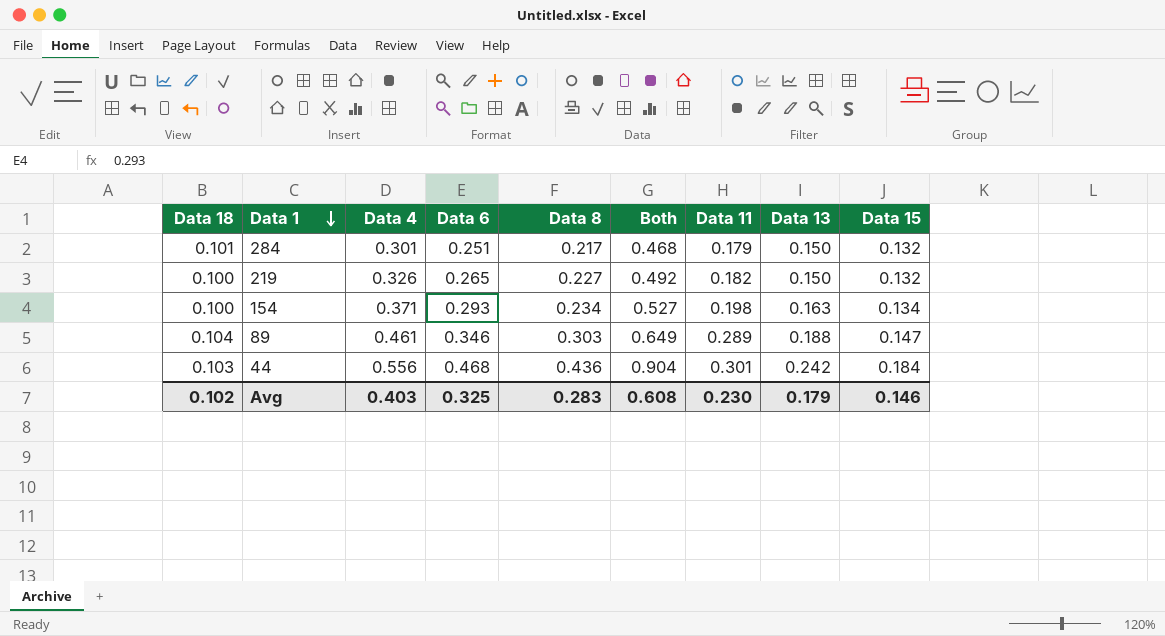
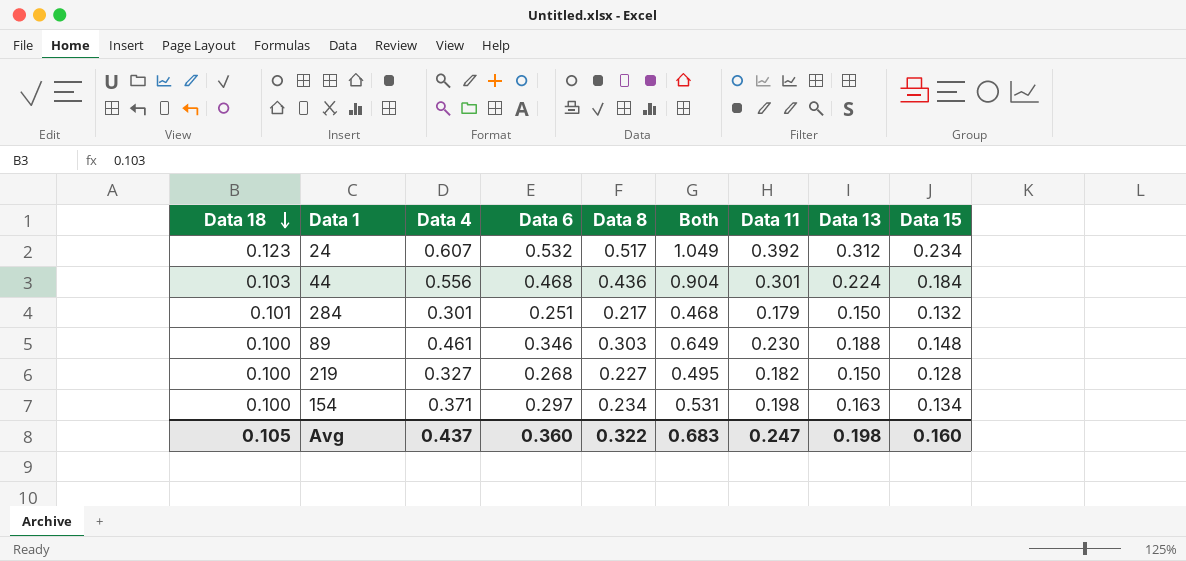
row order: Data 1 descending -> Data 18 descending
row 24: none -> 0.123 | 0.607 | 0.532 | 0.517 | 1.049 | 0.392 | 0.312 | 0.234
44 | Data 13: 0.242 -> 0.224
89 | Data 18: 0.104 -> 0.100
89 | Data 11: 0.289 -> 0.230
89 | Data 15: 0.147 -> 0.148
219 | Data 4: 0.326 -> 0.327
219 | Data 6: 0.265 -> 0.268
219 | Both: 0.492 -> 0.495
219 | Data 15: 0.132 -> 0.128
154 | Data 6: 0.293 -> 0.297
154 | Both: 0.527 -> 0.531
Avg | Data 18: 0.102 -> 0.105
Avg | Data 4: 0.403 -> 0.437
Avg | Data 6: 0.325 -> 0.360
Avg | Data 8: 0.283 -> 0.322
Avg | Both: 0.608 -> 0.683
Avg | Data 11: 0.230 -> 0.247
Avg | Data 13: 0.179 -> 0.198
Avg | Data 15: 0.146 -> 0.160

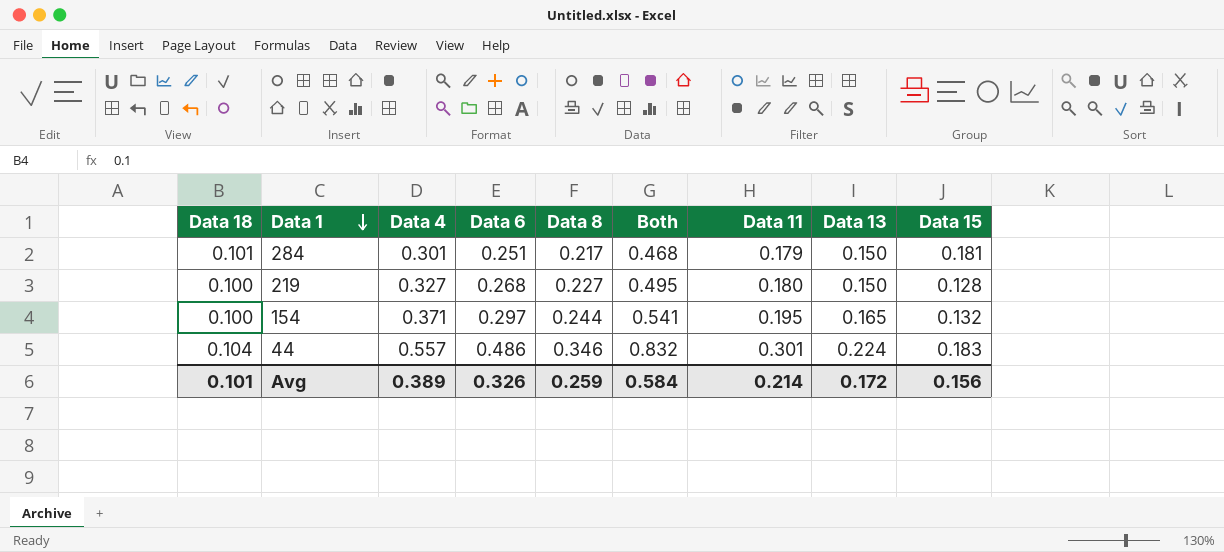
row order: Data 18 descending -> Data 1 descending
row 24: 0.123 | 0.607 | 0.532 | 0.517 | 1.049 | 0.392 | 0.312 | 0.234 -> none
row 89: 0.100 | 0.461 | 0.346 | 0.303 | 0.649 | 0.230 | 0.188 | 0.148 -> none
284 | Data 15: 0.132 -> 0.181
219 | Data 11: 0.182 -> 0.180
154 | Data 8: 0.234 -> 0.244
154 | Both: 0.531 -> 0.541
154 | Data 11: 0.198 -> 0.195
154 | Data 13: 0.163 -> 0.165
154 | Data 15: 0.134 -> 0.132
44 | Data 18: 0.103 -> 0.104
44 | Data 4: 0.556 -> 0.557
44 | Data 6: 0.468 -> 0.486
44 | Data 8: 0.436 -> 0.346
44 | Both: 0.904 -> 0.832
44 | Data 15: 0.184 -> 0.183
Avg | Data 18: 0.105 -> 0.101
Avg | Data 4: 0.437 -> 0.389
Avg | Data 6: 0.360 -> 0.326
Avg | Data 8: 0.322 -> 0.259
Avg | Both: 0.683 -> 0.584
Avg | Data 11: 0.247 -> 0.214
Avg | Data 13: 0.198 -> 0.172
Avg | Data 15: 0.160 -> 0.156

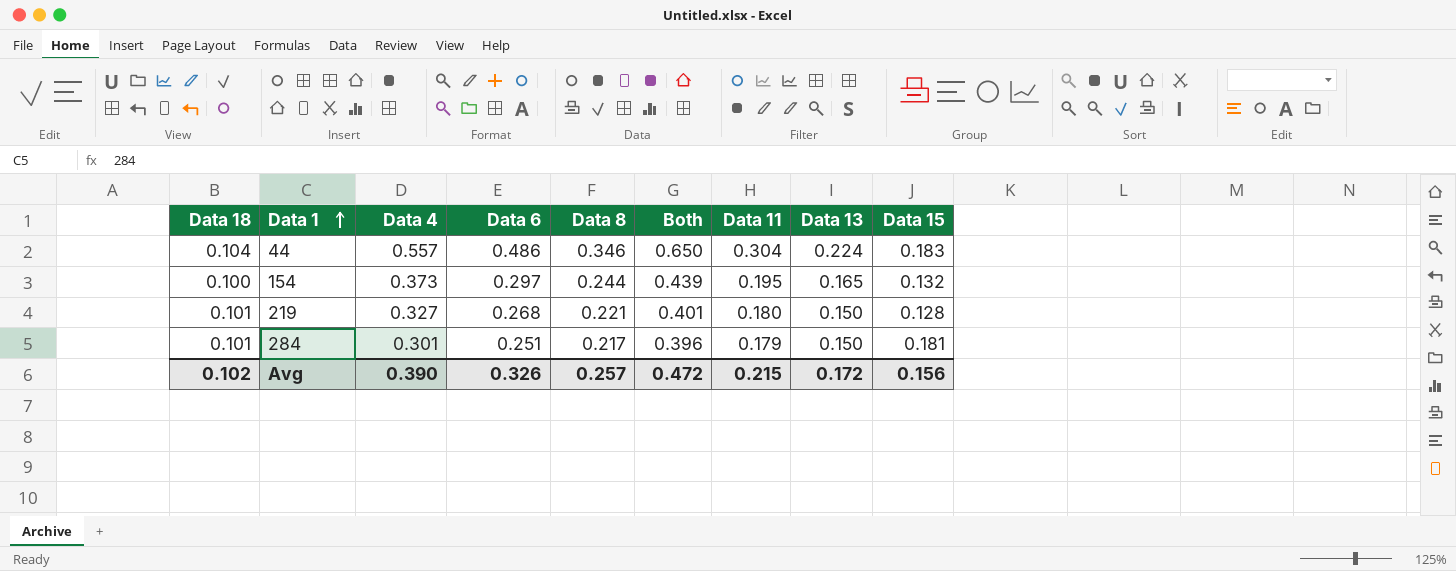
row order: Data 1 descending -> Data 1 ascending
column Both | formula: [Data 6] + [Data 8] -> [Data 8] + [Data 11]
44 | Data 11: 0.301 -> 0.304
154 | Data 4: 0.371 -> 0.373
219 | Data 18: 0.100 -> 0.101
219 | Data 8: 0.227 -> 0.221
Avg | Data 18: 0.101 -> 0.102
Avg | Data 4: 0.389 -> 0.390
Avg | Data 8: 0.259 -> 0.257
Avg | Both: 0.584 -> 0.472
Avg | Data 11: 0.214 -> 0.215

